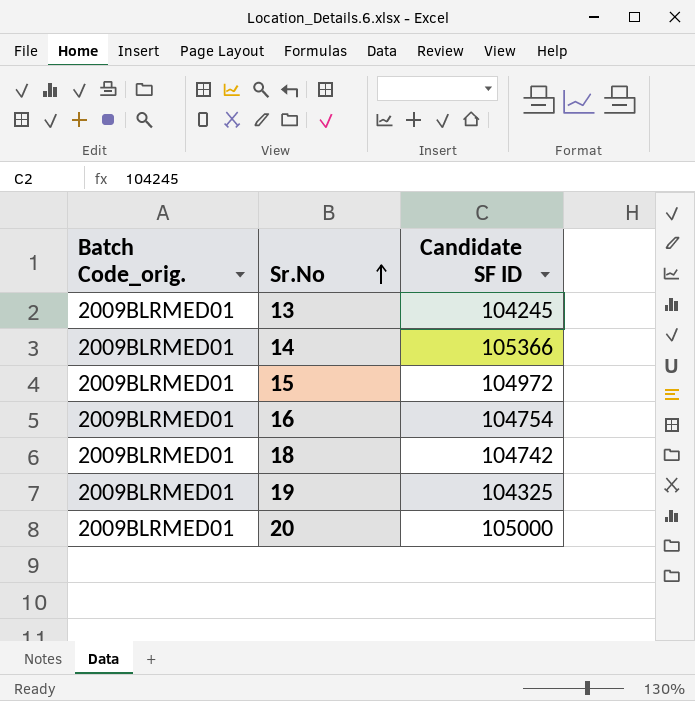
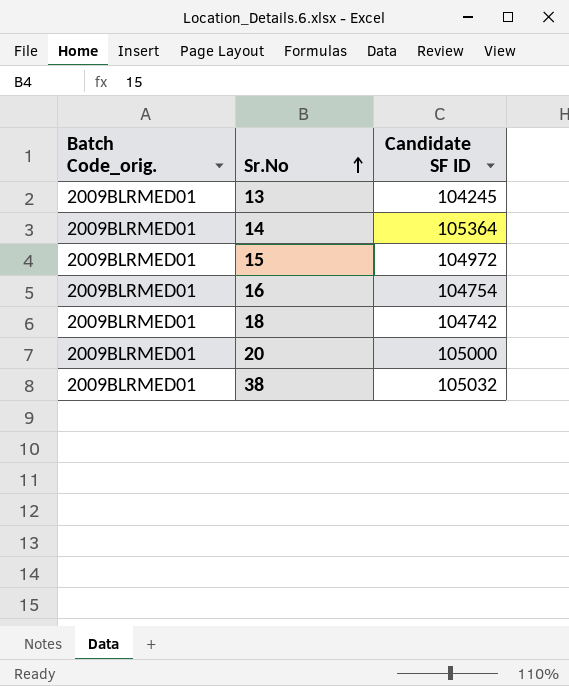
row 19: 2009BLRMED01 | 104325 -> none
14 | Candidate SF ID: 105366 -> 105364
row 38: none -> 2009BLRMED01 | 105032

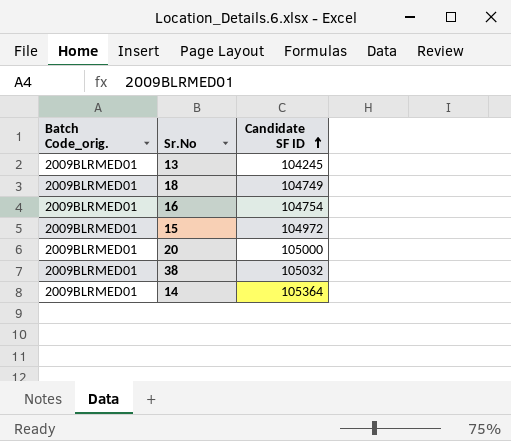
row order: Sr.No ascending -> Candidate SF ID ascending
18 | Candidate SF ID: 104742 -> 104749

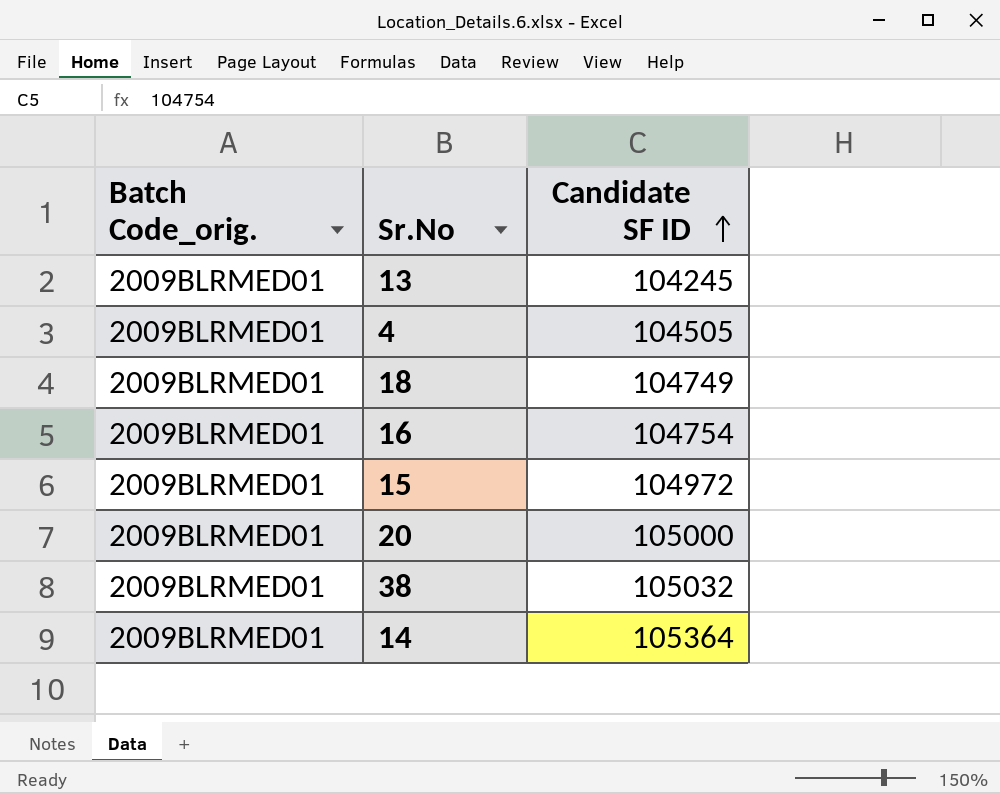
row 4: none -> 2009BLRMED01 | 104505

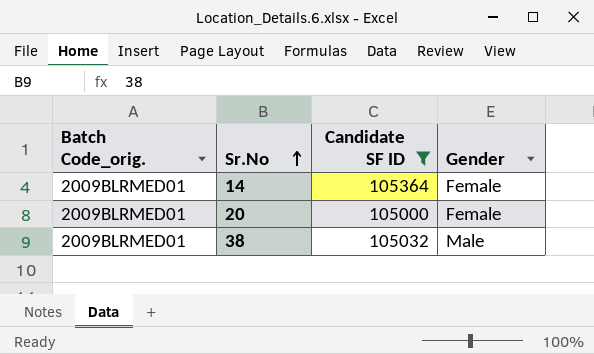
filter: none -> Candidate SF ID >= 105000
row order: Candidate SF ID ascending -> Sr.No ascending
column Gender | position: none -> 4

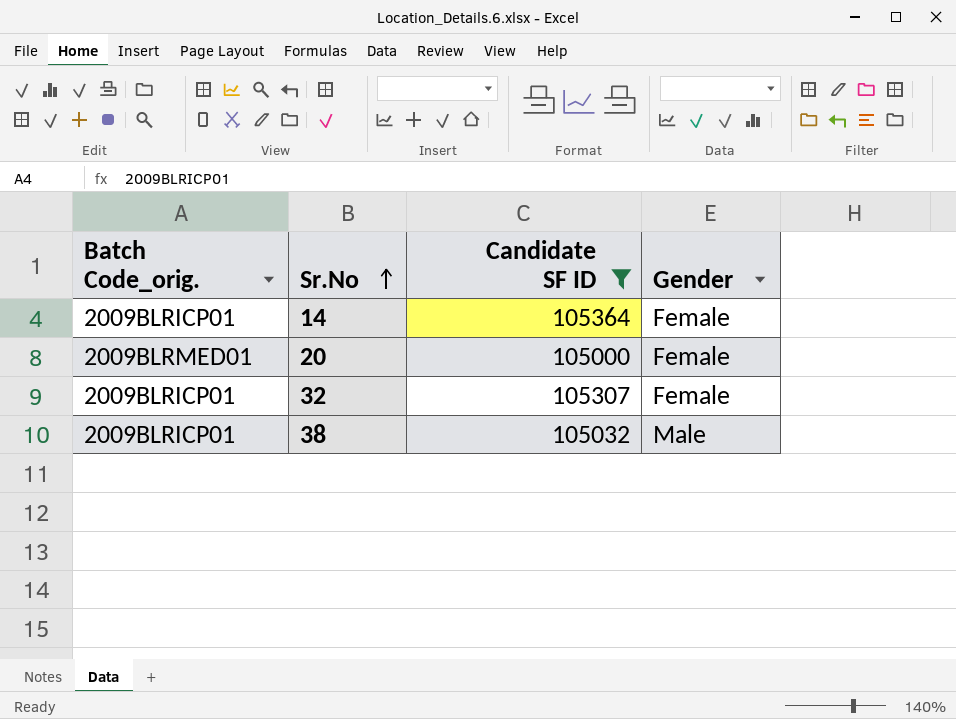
14 | Batch Code_orig.: 2009BLRMED01 -> 2009BLRICP01
row 32: none -> 2009BLRICP01 | 105307 | Female
38 | Batch Code_orig.: 2009BLRMED01 -> 2009BLRICP01

